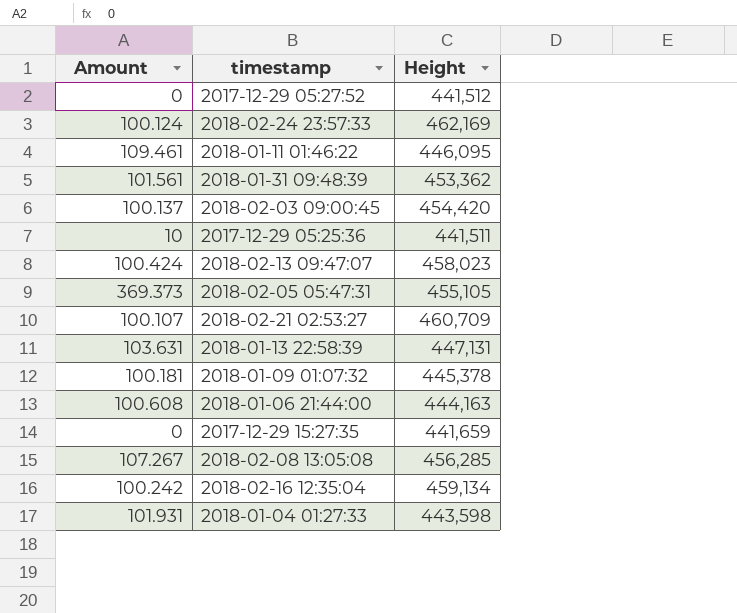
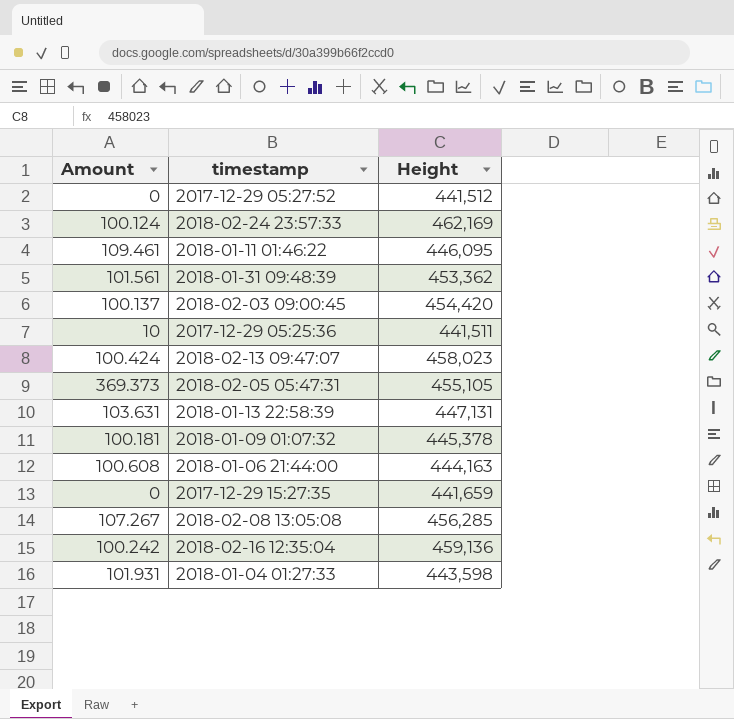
row 2018-02-21 02:53:27: 100.107 | 460,709 -> none
2018-02-16 12:35:04 | Height: 459,134 -> 459,136

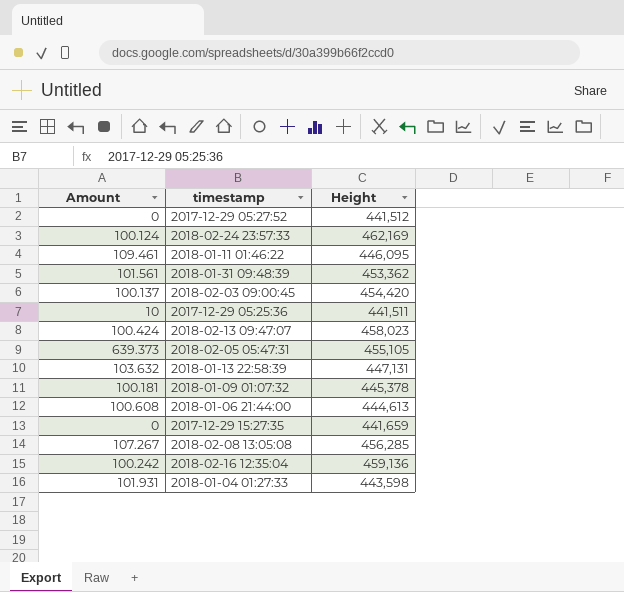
2018-02-05 05:47:31 | Amount: 369.373 -> 639.373
2018-01-13 22:58:39 | Amount: 103.631 -> 103.632
2018-01-06 21:44:00 | Height: 444,163 -> 444,613

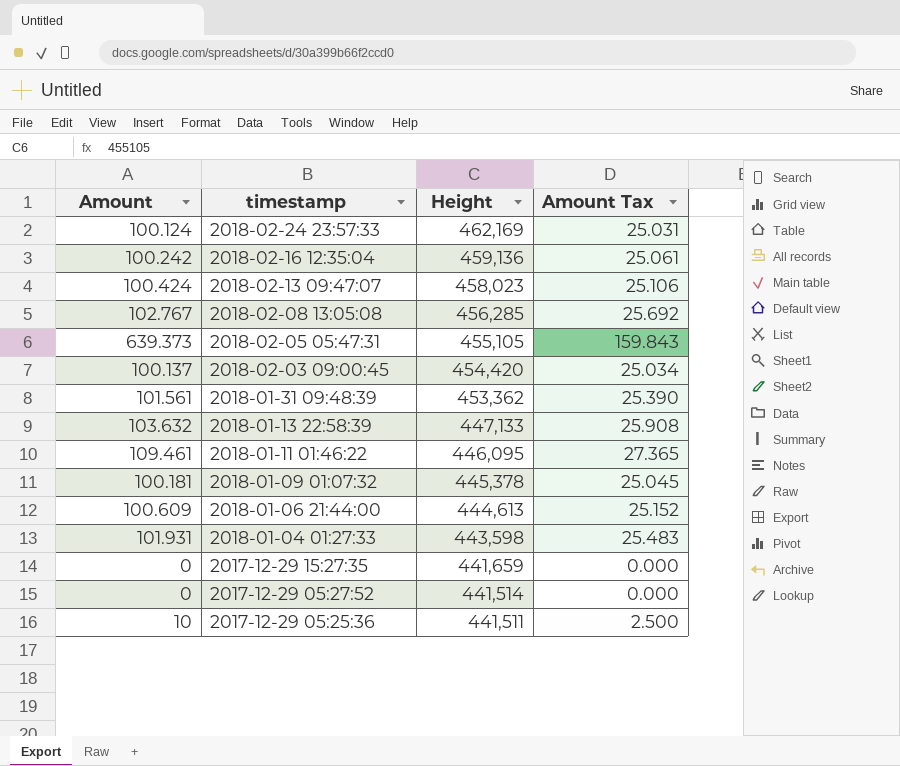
row order: none -> timestamp descending
column Amount Tax | formula: none -> [Amount] * 0.25
2018-02-08 13:05:08 | Amount: 107.267 -> 102.767
2018-01-13 22:58:39 | Height: 447,131 -> 447,133
2018-01-06 21:44:00 | Amount: 100.608 -> 100.609
2017-12-29 05:27:52 | Height: 441,512 -> 441,514

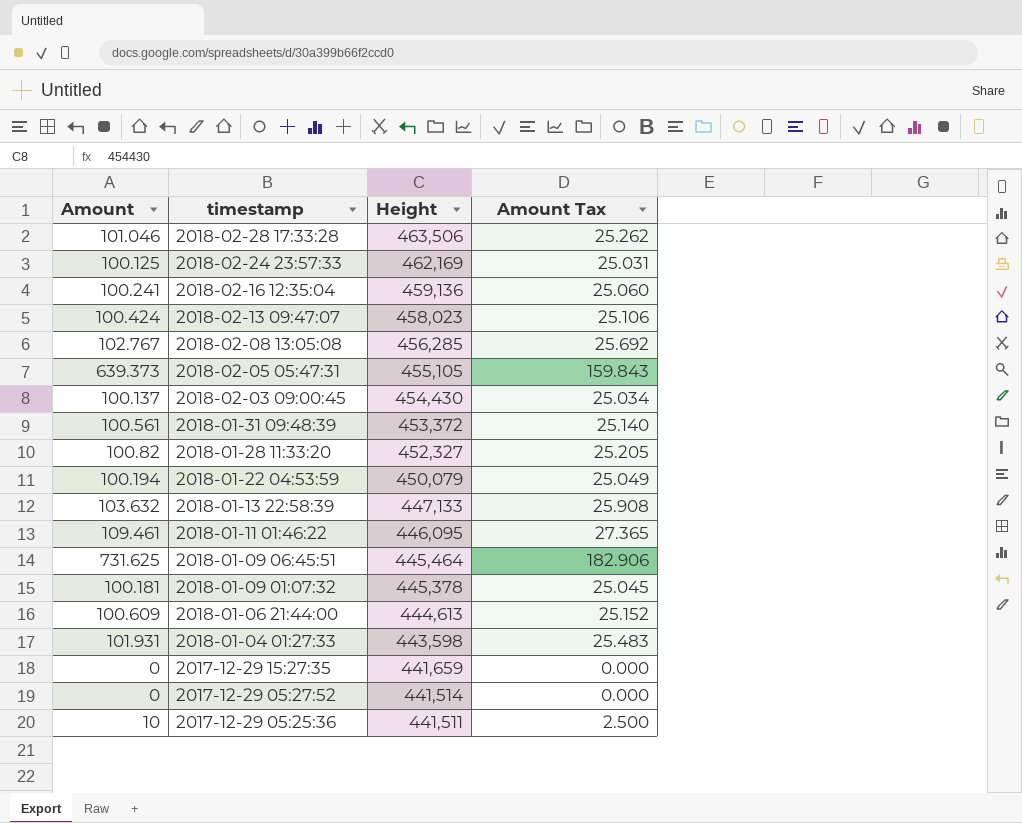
row 2018-02-28 17:33:28: none -> 101.046 | 463,506 | 25.262
2018-02-24 23:57:33 | Amount: 100.124 -> 100.125
2018-02-16 12:35:04 | Amount: 100.242 -> 100.241
2018-02-16 12:35:04 | Amount Tax: 25.061 -> 25.060
2018-02-03 09:00:45 | Height: 454,420 -> 454,430
2018-01-31 09:48:39 | Amount: 101.561 -> 100.561
2018-01-31 09:48:39 | Height: 453,362 -> 453,372
2018-01-31 09:48:39 | Amount Tax: 25.390 -> 25.140
row 2018-01-28 11:33:20: none -> 100.82 | 452,327 | 25.205
row 2018-01-22 04:53:59: none -> 100.194 | 450,079 | 25.049
row 2018-01-09 06:45:51: none -> 731.625 | 445,464 | 182.906

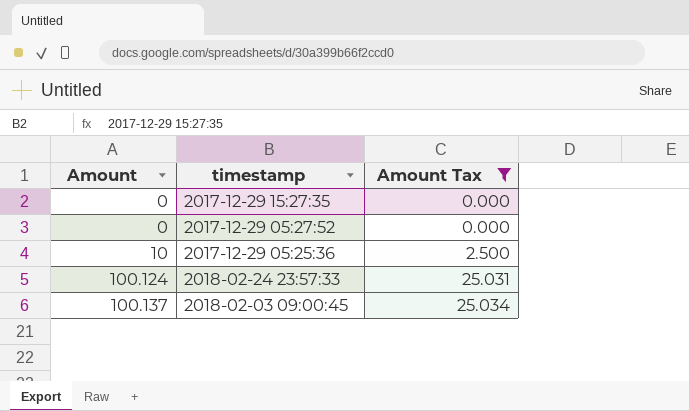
filter: none -> Amount Tax <= 25.034
row order: timestamp descending -> Amount ascending
column Height | position: 3 -> none
2018-02-24 23:57:33 | Amount: 100.125 -> 100.124

